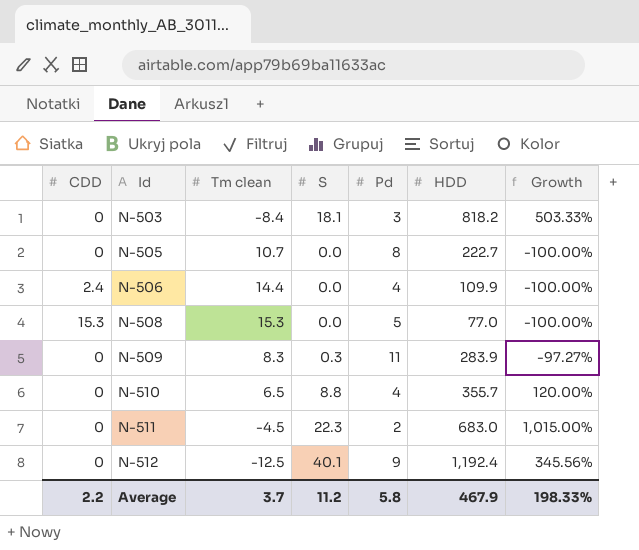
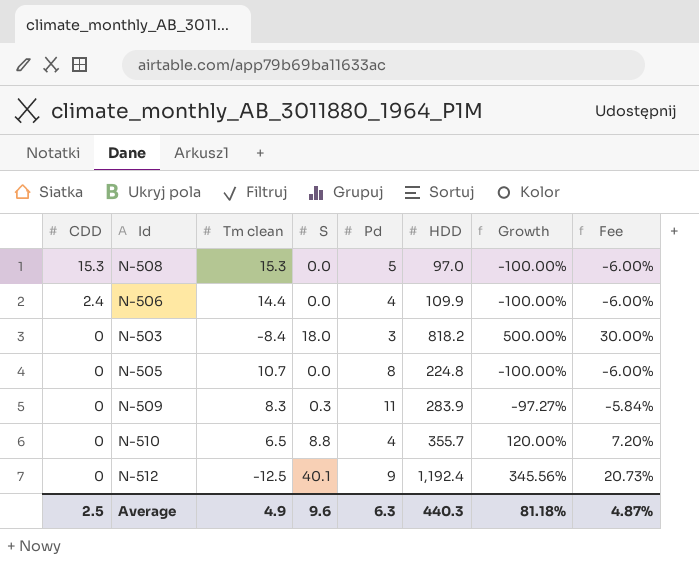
row order: Id ascending -> CDD descending
column Fee | formula: none -> [Growth] * 0.06
row N-511: 0 | -4.5 | 22.3 | 2 | 683.0 | 1,015.00% -> none
N-508 | HDD: 77.0 -> 97.0
N-503 | S: 18.1 -> 18.0
N-503 | Growth: 503.33% -> 500.00%
N-505 | HDD: 222.7 -> 224.8
Average | CDD: 2.2 -> 2.5
Average | Tm clean: 3.7 -> 4.9
Average | S: 11.2 -> 9.6
Average | Pd: 5.8 -> 6.3
Average | HDD: 467.9 -> 440.3
Average | Growth: 198.33% -> 81.18%

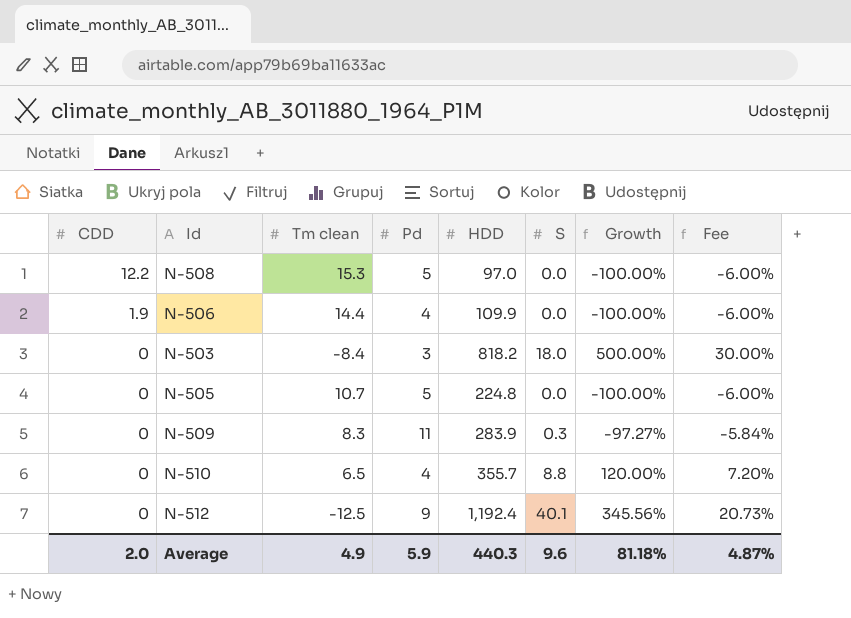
column S | position: 4 -> 6
N-508 | CDD: 15.3 -> 12.2
N-506 | CDD: 2.4 -> 1.9
N-505 | Pd: 8 -> 5
Average | CDD: 2.5 -> 2.0
Average | Pd: 6.3 -> 5.9

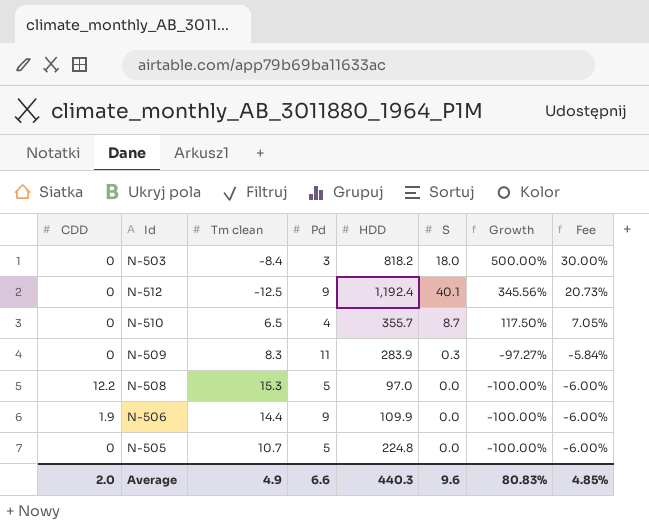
row order: CDD descending -> Growth descending
N-510 | S: 8.8 -> 8.7
N-510 | Growth: 120.00% -> 117.50%
N-510 | Fee: 7.20% -> 7.05%
N-506 | Pd: 4 -> 9
Average | Pd: 5.9 -> 6.6
Average | Growth: 81.18% -> 80.83%
Average | Fee: 4.87% -> 4.85%

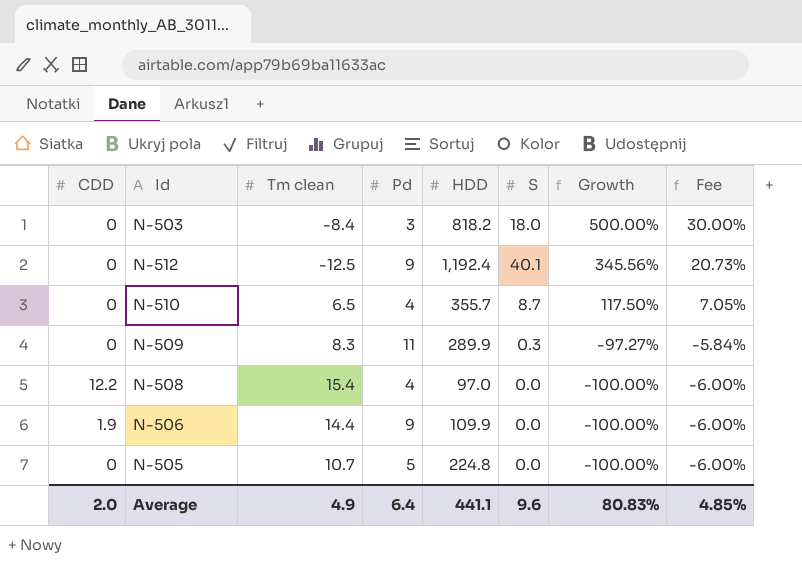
N-509 | HDD: 283.9 -> 289.9
N-508 | Tm clean: 15.3 -> 15.4
N-508 | Pd: 5 -> 4
Average | Pd: 6.6 -> 6.4
Average | HDD: 440.3 -> 441.1

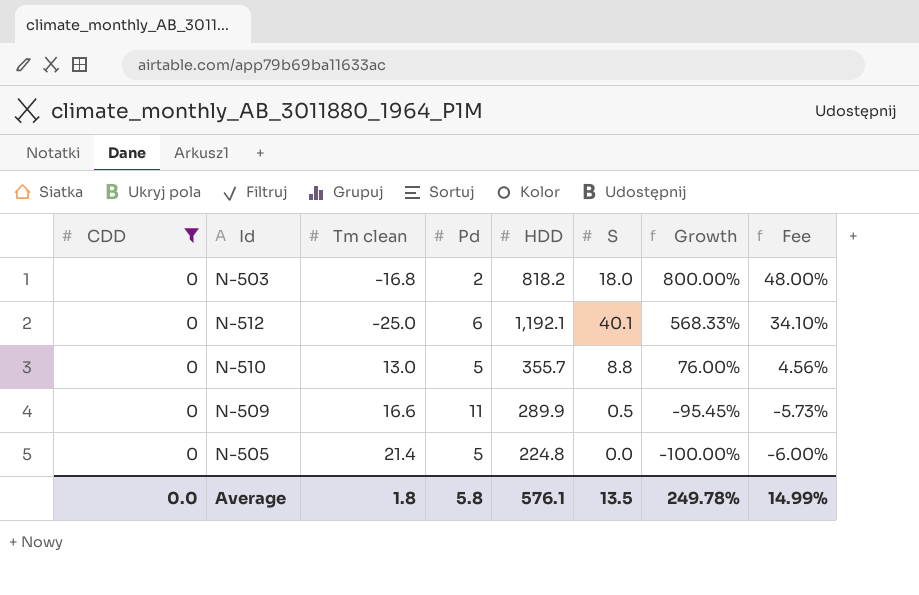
filter: none -> CDD = 0
N-503 | Tm clean: -8.4 -> -16.8
N-503 | Pd: 3 -> 2
N-503 | Growth: 500.00% -> 800.00%
N-503 | Fee: 30.00% -> 48.00%
N-512 | Tm clean: -12.5 -> -25.0
N-512 | Pd: 9 -> 6
N-512 | HDD: 1,192.4 -> 1,192.1
N-512 | Growth: 345.56% -> 568.33%
N-512 | Fee: 20.73% -> 34.10%
N-510 | Tm clean: 6.5 -> 13.0
N-510 | Pd: 4 -> 5
N-510 | S: 8.7 -> 8.8
N-510 | Growth: 117.50% -> 76.00%
N-510 | Fee: 7.05% -> 4.56%
N-509 | Tm clean: 8.3 -> 16.6
N-509 | S: 0.3 -> 0.5
N-509 | Growth: -97.27% -> -95.45%
N-509 | Fee: -5.84% -> -5.73%
N-505 | Tm clean: 10.7 -> 21.4
Average | CDD: 2.0 -> 0.0
Average | Tm clean: 4.9 -> 1.8
Average | Pd: 6.4 -> 5.8
Average | HDD: 441.1 -> 576.1
Average | S: 9.6 -> 13.5
Average | Growth: 80.83% -> 249.78%
Average | Fee: 4.85% -> 14.99%

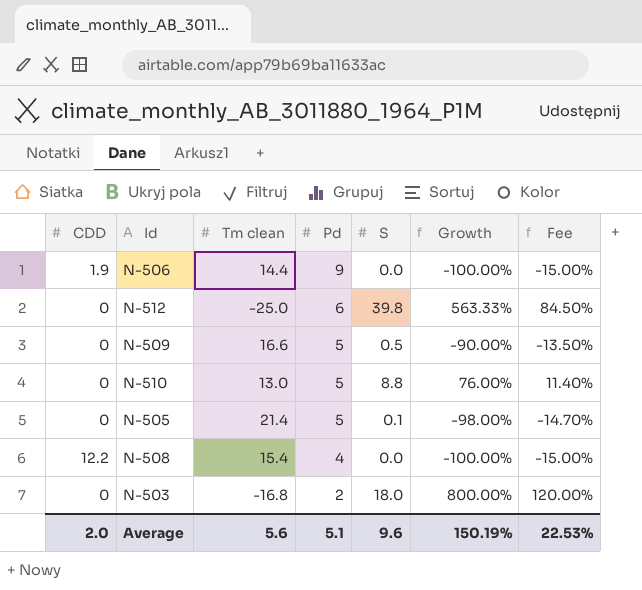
filter: CDD = 0 -> none
row order: Growth descending -> Pd descending
column HDD | position: 5 -> none
column Fee | formula: [Growth] * 0.06 -> [Growth] * 0.15
N-512 | S: 40.1 -> 39.8
N-512 | Growth: 568.33% -> 563.33%
N-509 | Pd: 11 -> 5
N-509 | Growth: -95.45% -> -90.00%
N-505 | S: 0.0 -> 0.1
N-505 | Growth: -100.00% -> -98.00%
Average | CDD: 0.0 -> 2.0
Average | Tm clean: 1.8 -> 5.6
Average | Pd: 5.8 -> 5.1
Average | S: 13.5 -> 9.6
Average | Growth: 249.78% -> 150.19%
Average | Fee: 14.99% -> 22.53%

